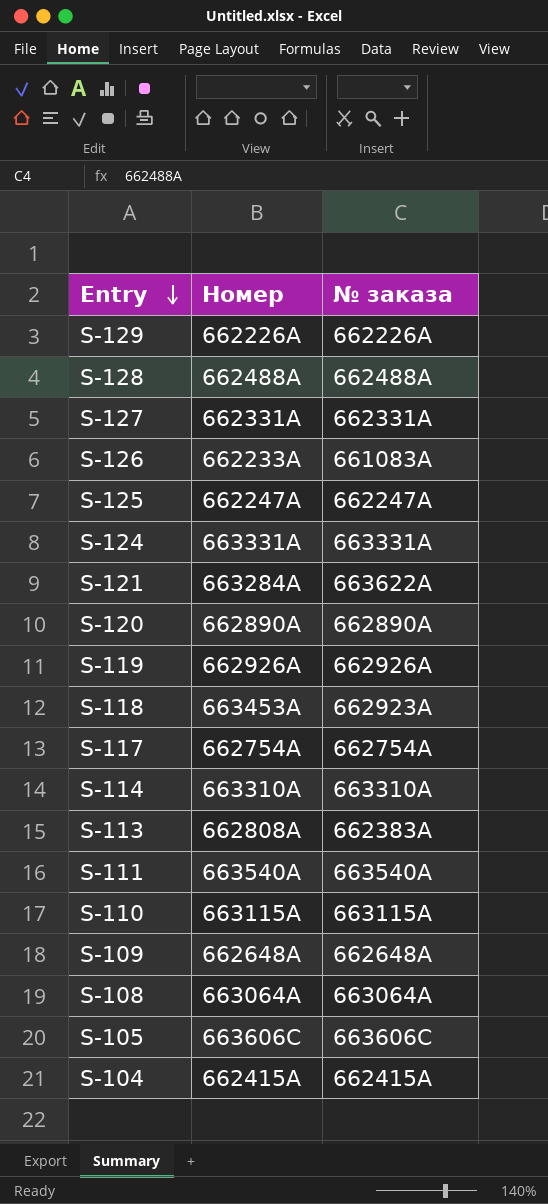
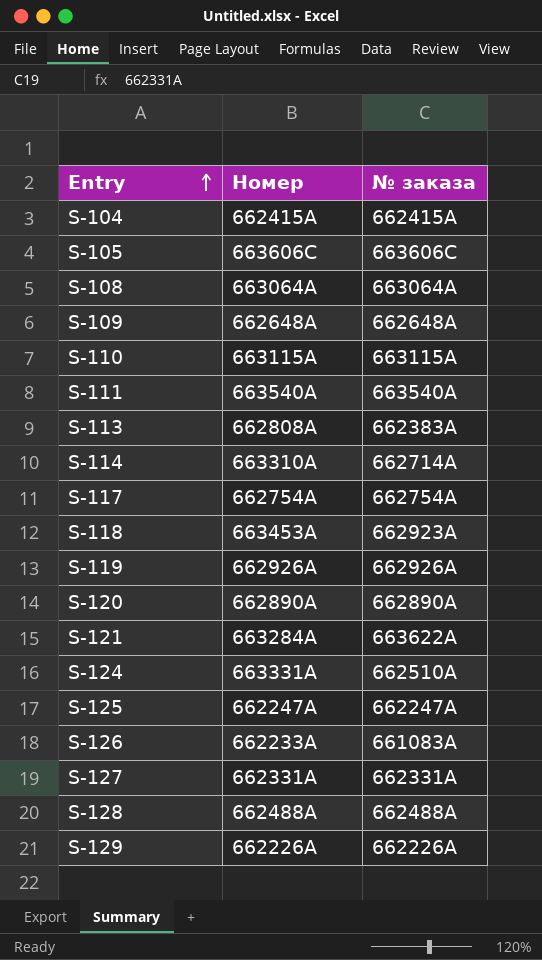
row order: Entry descending -> Entry ascending
S-114 | № заказа: 663310A -> 662714A
S-124 | № заказа: 663331A -> 662510A

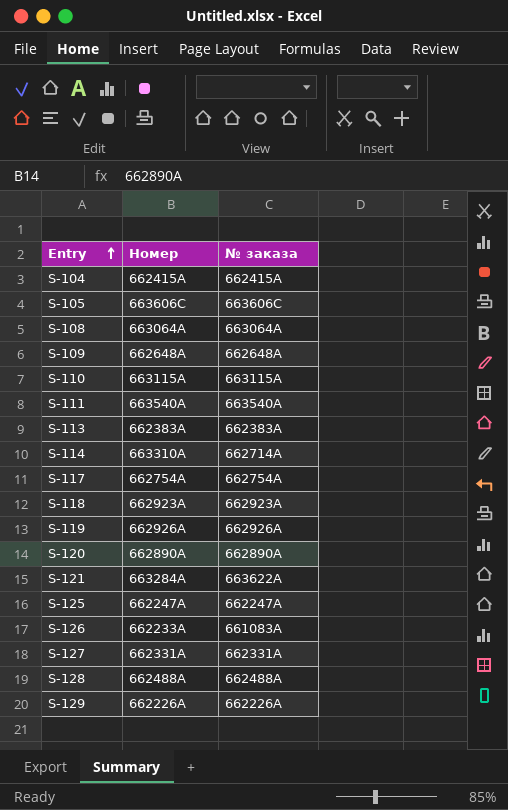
row S-124: 663331A | 662510A -> none
S-113 | Номер: 662808A -> 662383A
S-118 | Номер: 663453A -> 662923A

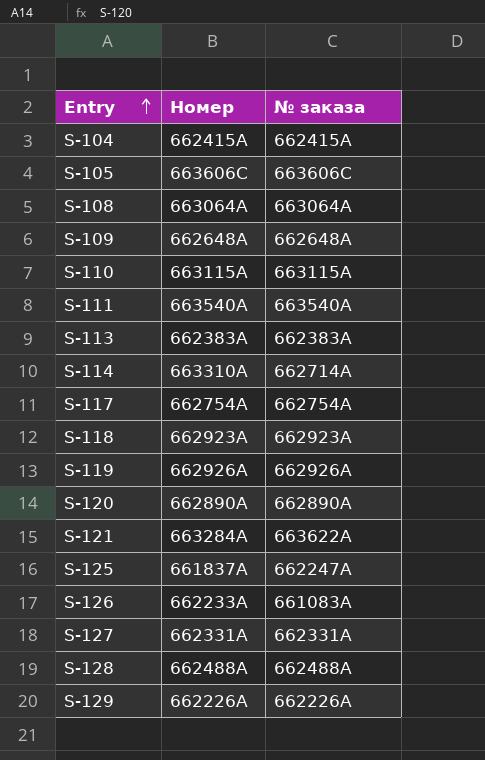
S-125 | Номер: 662247A -> 661837A

